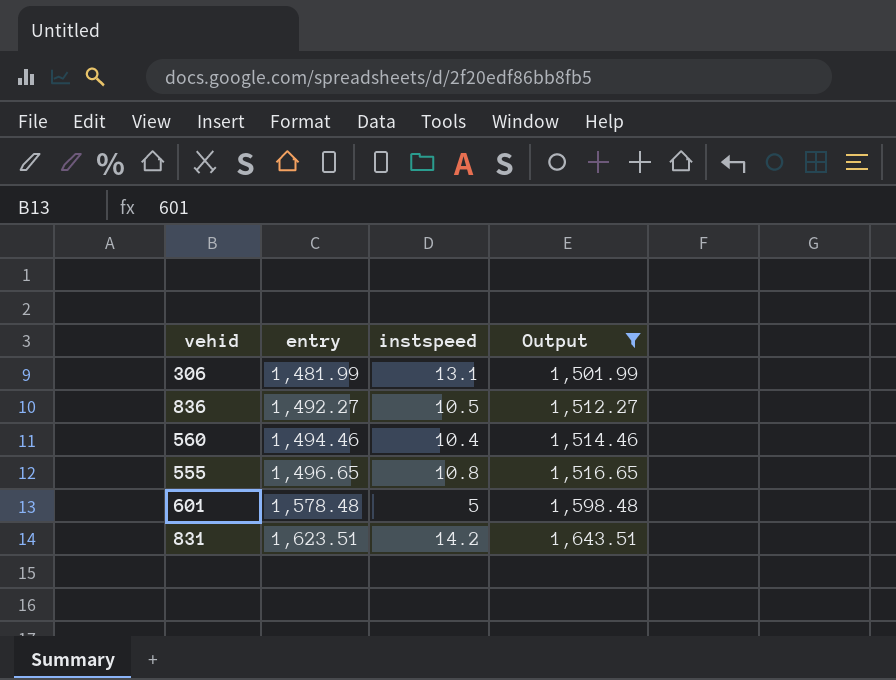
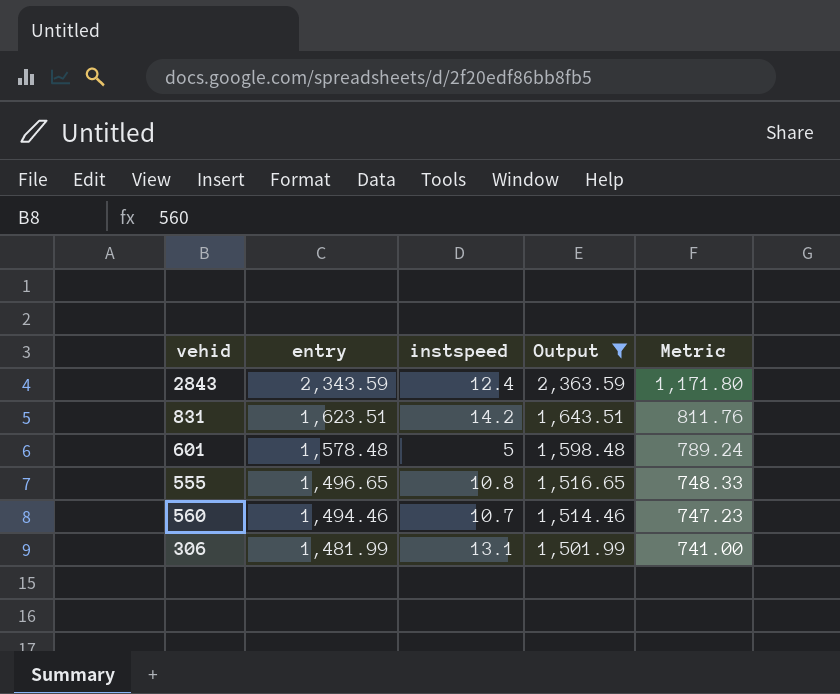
row order: entry ascending -> entry descending
column Metric | formula: none -> [entry] * 0.5
row 836: 1,492.27 | 10.5 | 1,512.27 -> none
row 2843: none -> 2,343.59 | 12.4 | 2,363.59 | 1,171.80
560 | instspeed: 10.4 -> 10.7

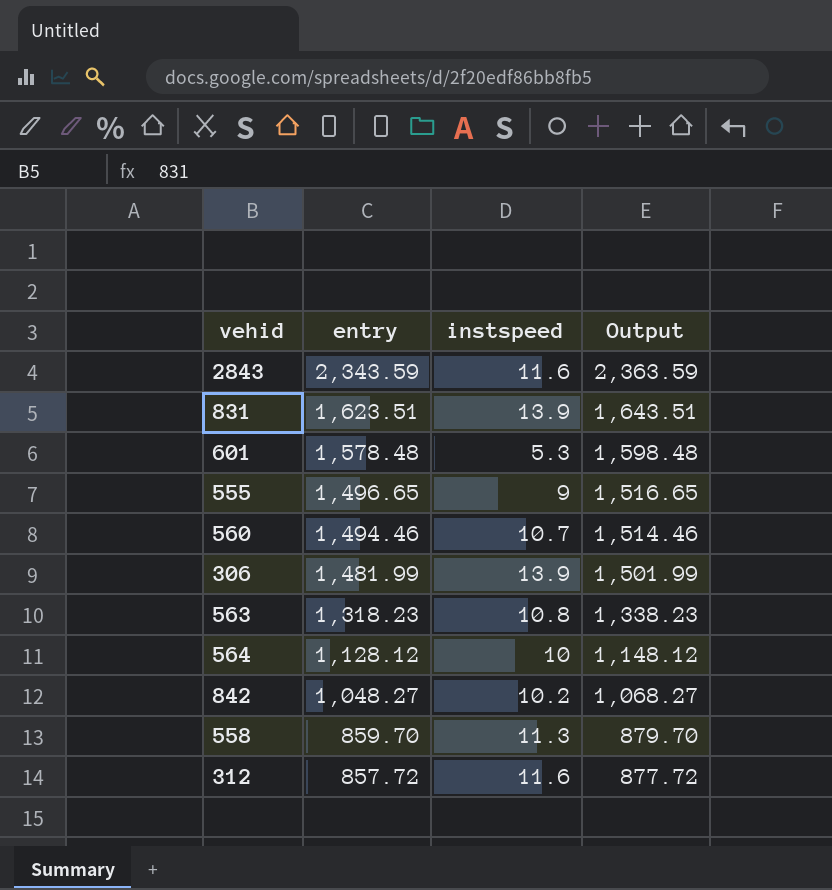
filter: Output >= 1,501.99 -> none
column Metric | formula: [entry] * 0.5 -> none
2843 | instspeed: 12.4 -> 11.6
831 | instspeed: 14.2 -> 13.9
601 | instspeed: 5 -> 5.3
555 | instspeed: 10.8 -> 9
306 | instspeed: 13.1 -> 13.9

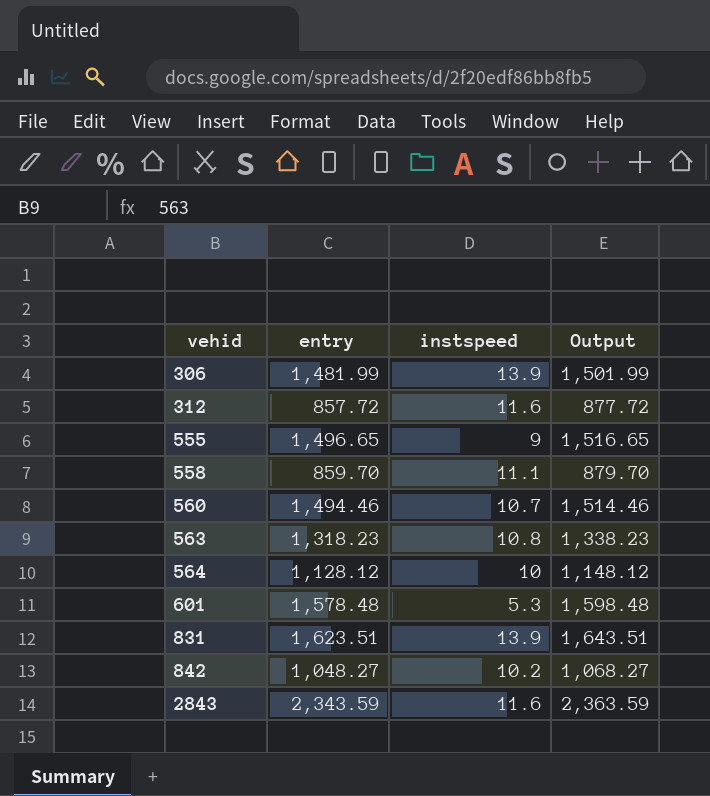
row order: entry descending -> vehid ascending
558 | instspeed: 11.3 -> 11.1

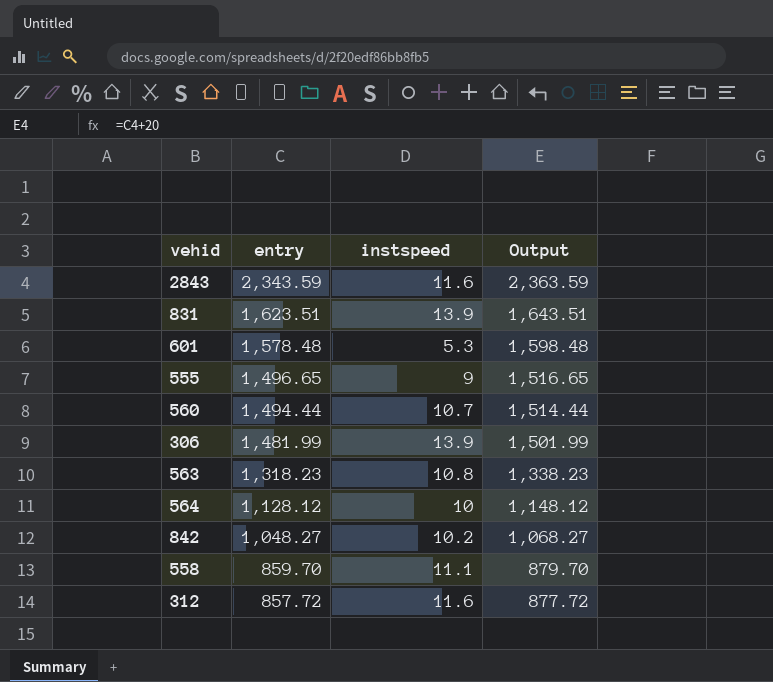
row order: vehid ascending -> entry descending
560 | entry: 1,494.46 -> 1,494.44
560 | Output: 1,514.46 -> 1,514.44

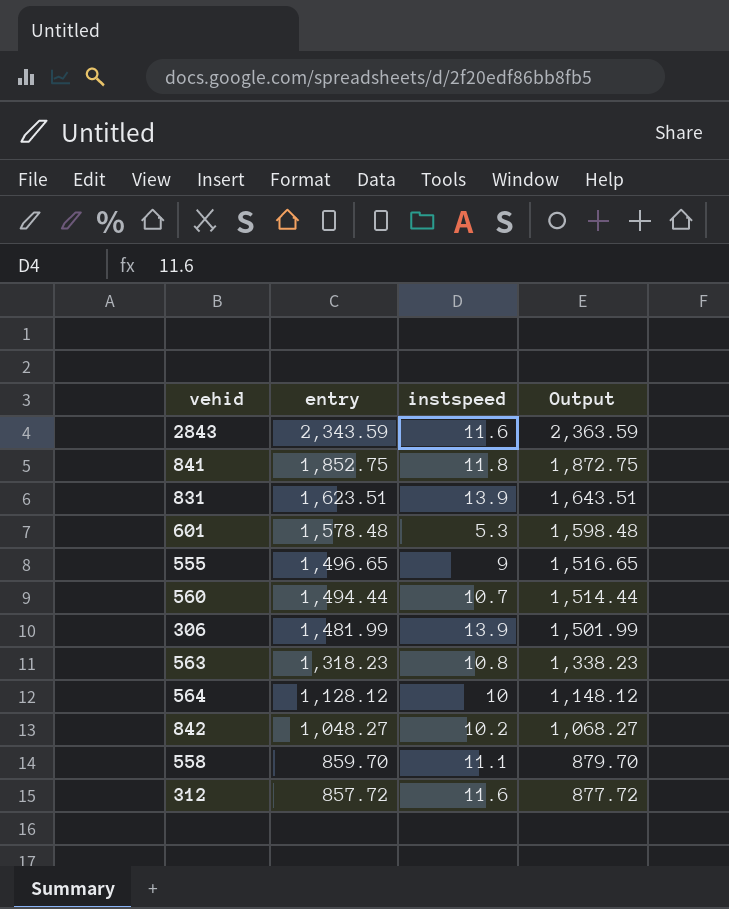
row 841: none -> 1,852.75 | 11.8 | 1,872.75

